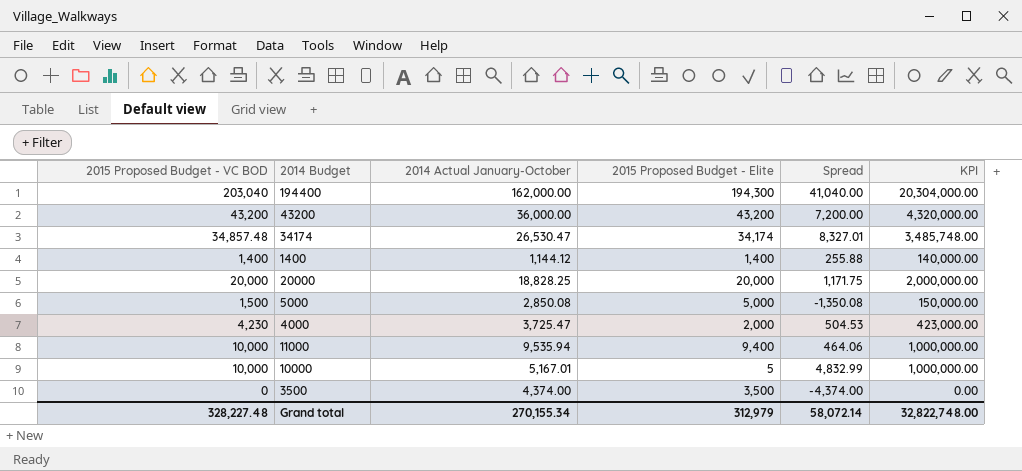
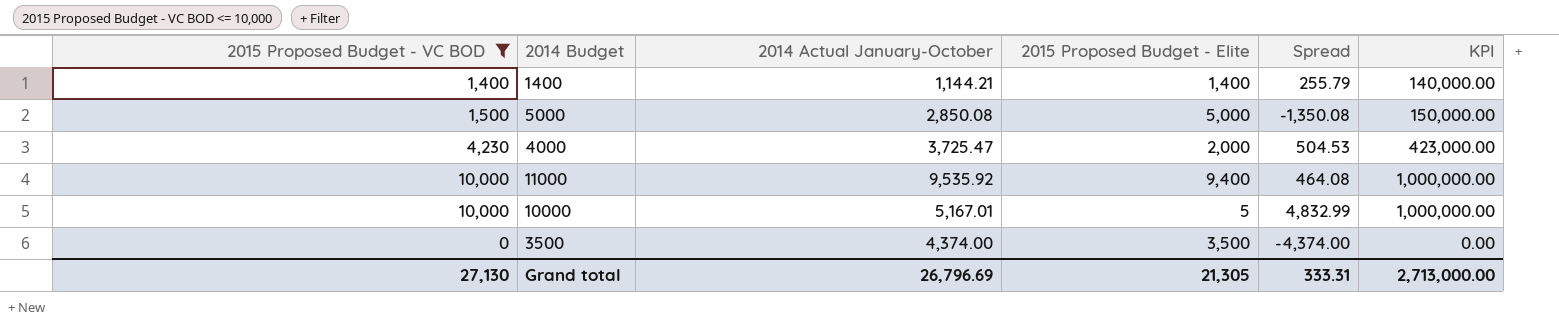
filter: none -> 2015 Proposed Budget - VC BOD <= 10,000
1400 | 2014 Actual January-October: 1,144.12 -> 1,144.21
1400 | Spread: 255.88 -> 255.79
11000 | 2014 Actual January-October: 9,535.94 -> 9,535.92
11000 | Spread: 464.06 -> 464.08
Grand total | 2015 Proposed Budget - VC BOD: 328,227.48 -> 27,130
Grand total | 2014 Actual January-October: 270,155.34 -> 26,796.69
Grand total | 2015 Proposed Budget - Elite: 312,979 -> 21,305
Grand total | Spread: 58,072.14 -> 333.31
Grand total | KPI: 32,822,748.00 -> 2,713,000.00

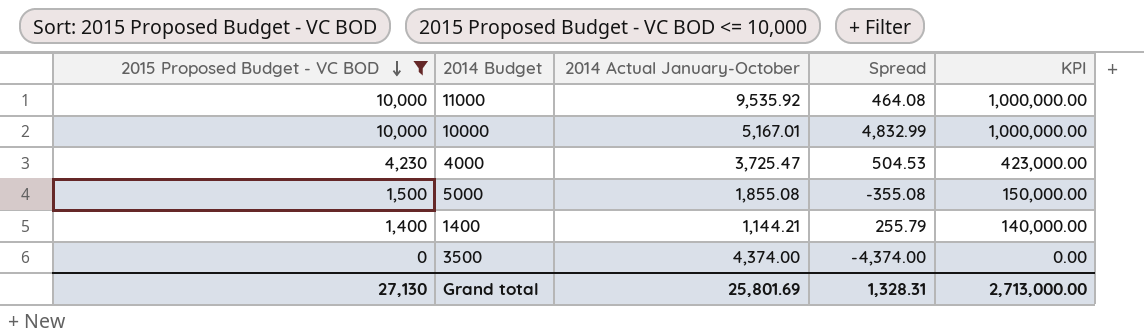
row order: none -> 2015 Proposed Budget - VC BOD descending
column 2015 Proposed Budget - Elite | position: 4 -> none
5000 | 2014 Actual January-October: 2,850.08 -> 1,855.08
5000 | Spread: -1,350.08 -> -355.08
Grand total | 2014 Actual January-October: 26,796.69 -> 25,801.69
Grand total | Spread: 333.31 -> 1,328.31

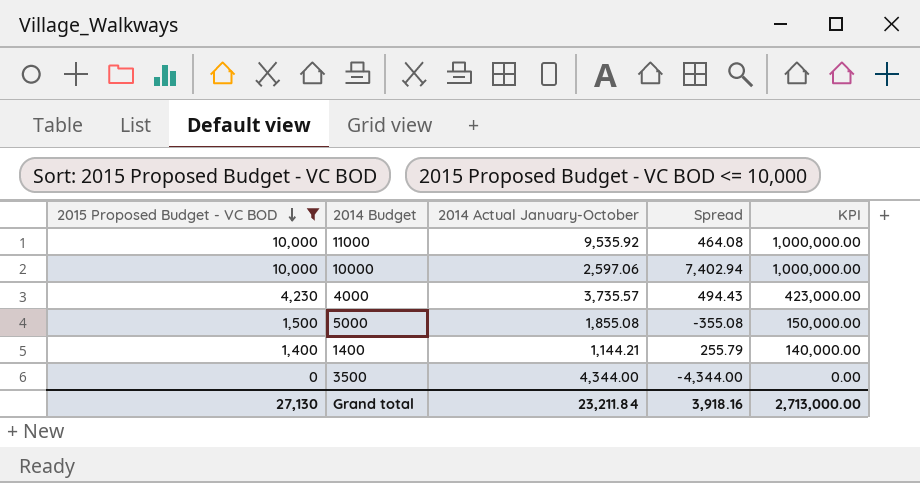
10000 | 2014 Actual January-October: 5,167.01 -> 2,597.06
10000 | Spread: 4,832.99 -> 7,402.94
4000 | 2014 Actual January-October: 3,725.47 -> 3,735.57
4000 | Spread: 504.53 -> 494.43
3500 | 2014 Actual January-October: 4,374.00 -> 4,344.00
3500 | Spread: -4,374.00 -> -4,344.00
Grand total | 2014 Actual January-October: 25,801.69 -> 23,211.84
Grand total | Spread: 1,328.31 -> 3,918.16

